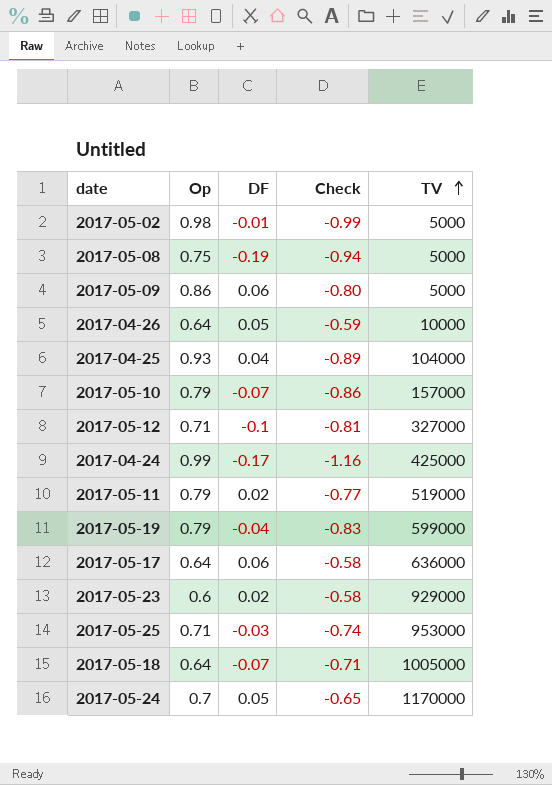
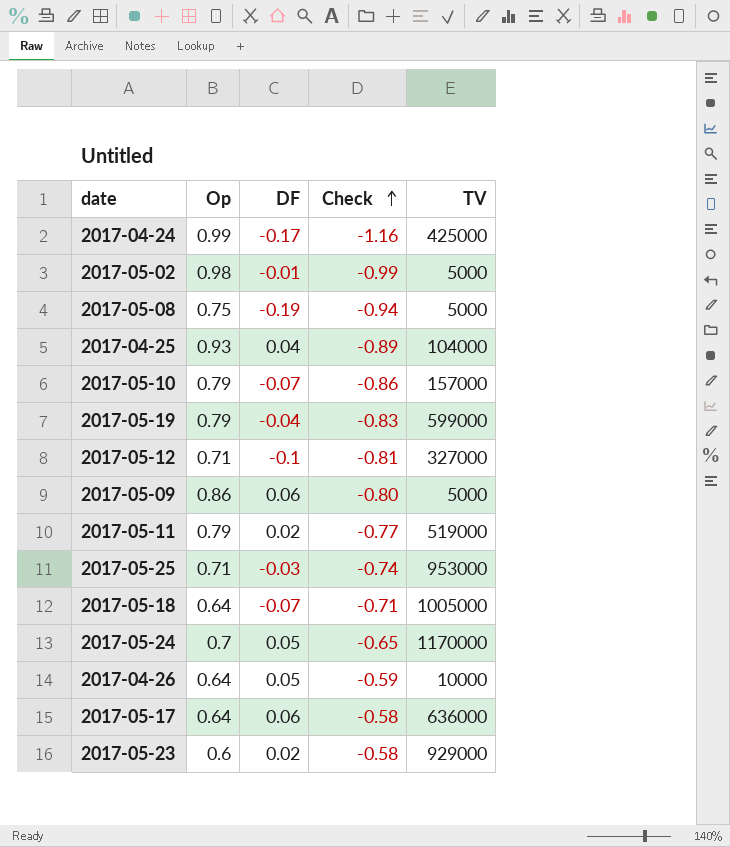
row order: TV ascending -> Check ascending

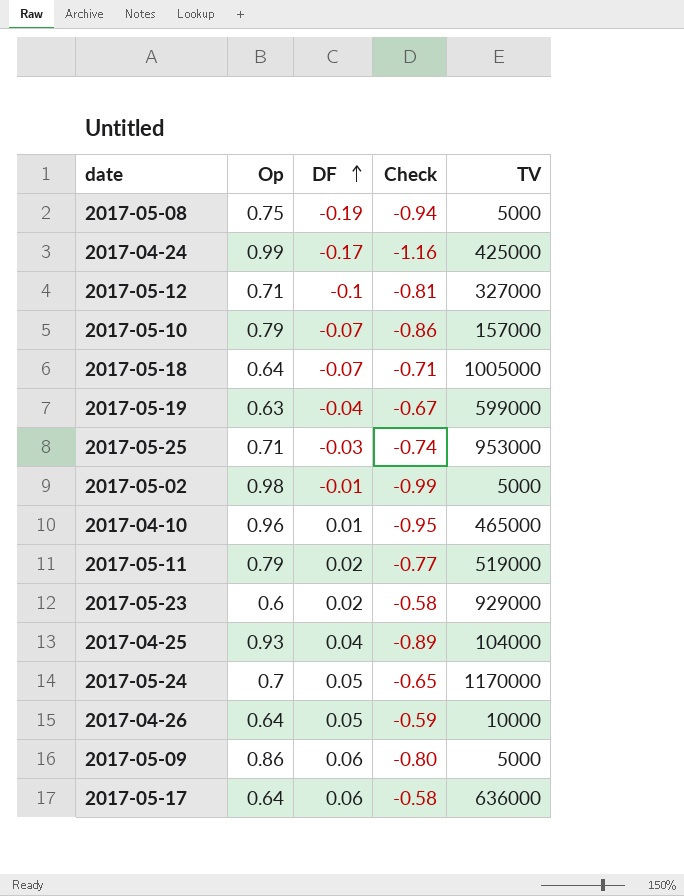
row order: Check ascending -> DF ascending
2017-05-19 | Op: 0.79 -> 0.63
2017-05-19 | Check: -0.83 -> -0.67
row 2017-04-10: none -> 0.96 | 0.01 | -0.95 | 465000

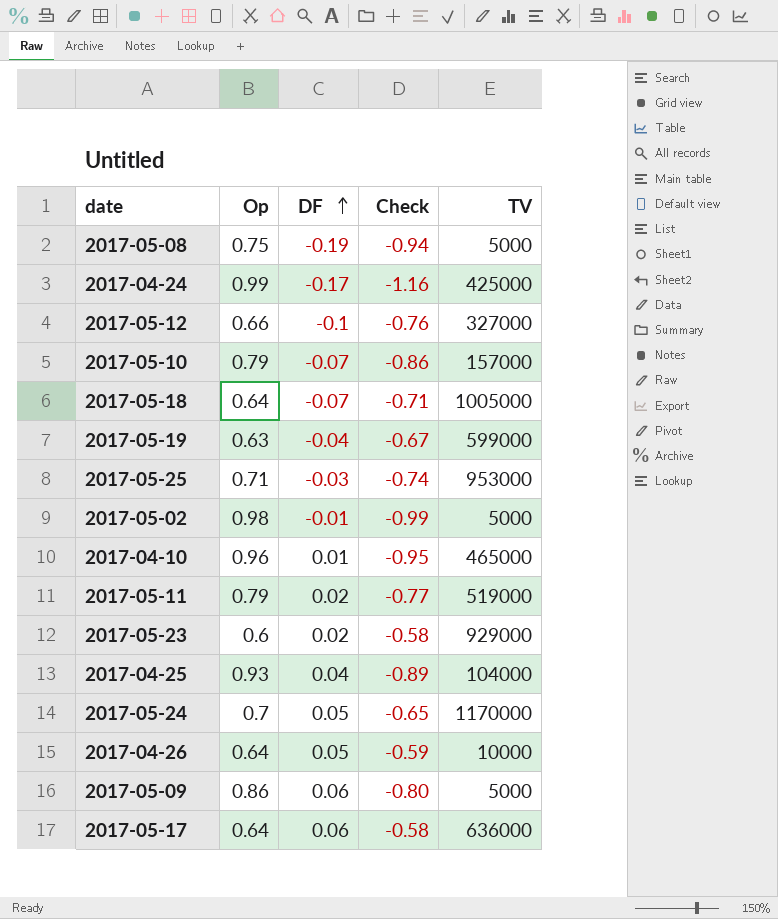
2017-05-12 | Op: 0.71 -> 0.66
2017-05-12 | Check: -0.81 -> -0.76

